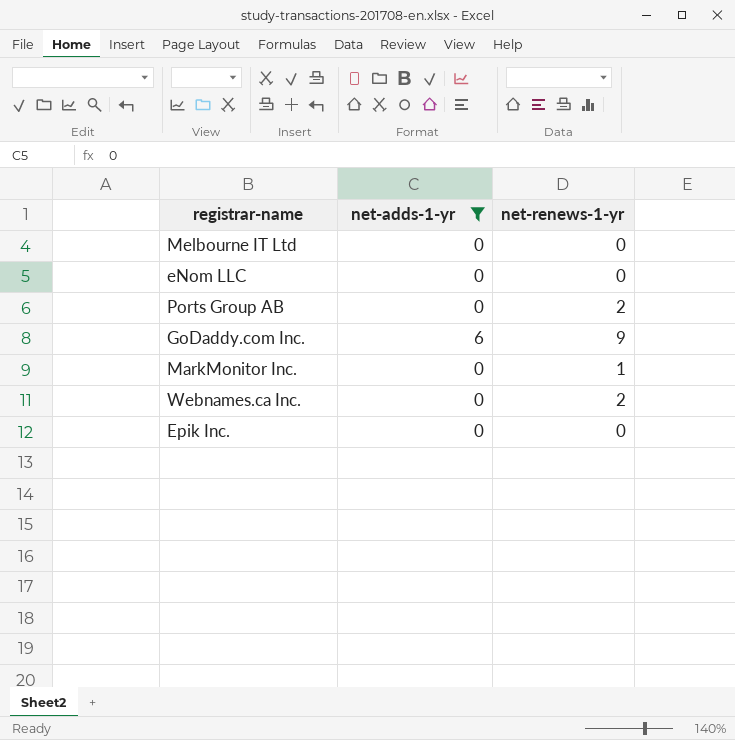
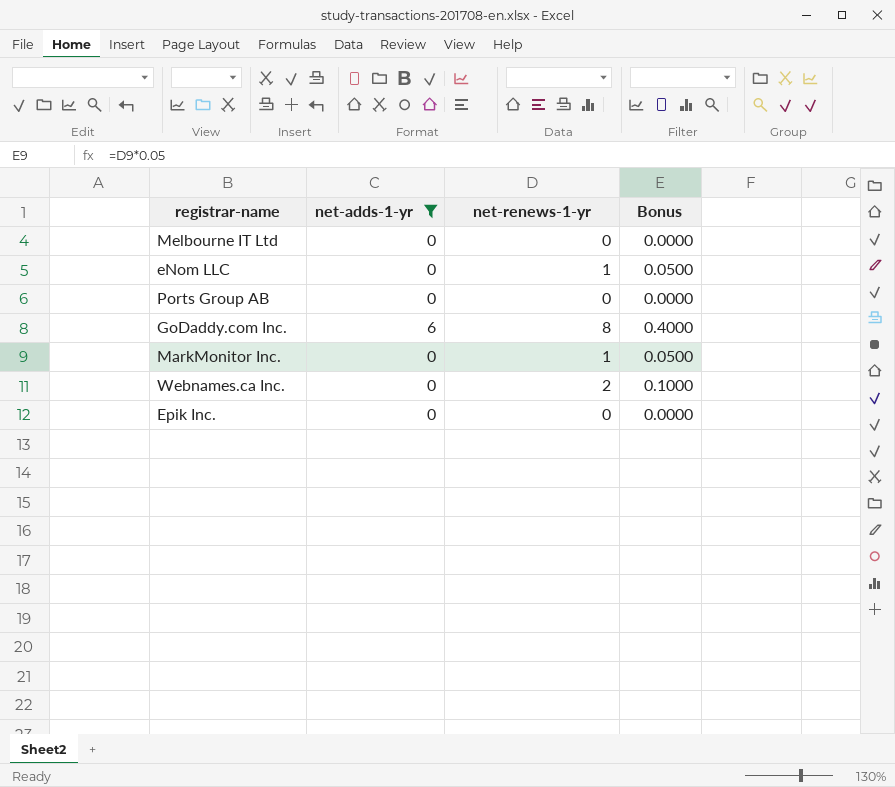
column Bonus | formula: none -> [net-renews-1-yr] * 0.05
eNom LLC | net-renews-1-yr: 0 -> 1
Ports Group AB | net-renews-1-yr: 2 -> 0
GoDaddy.com Inc. | net-renews-1-yr: 9 -> 8

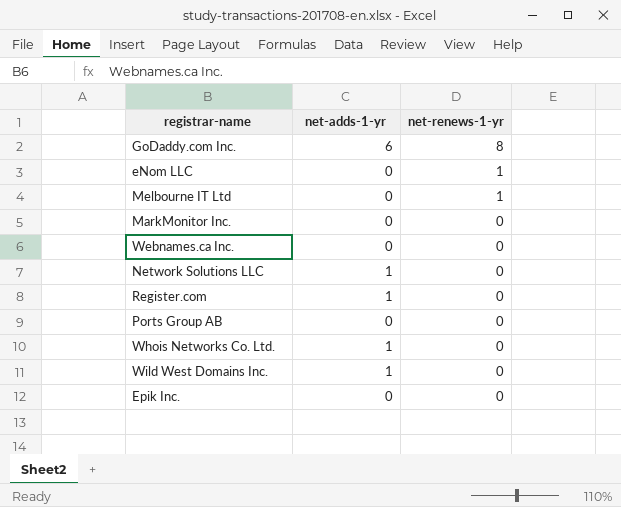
filter: net-adds-1-yr != 1 -> none
row order: none -> net-renews-1-yr descending
column Bonus | formula: [net-renews-1-yr] * 0.05 -> none
Melbourne IT Ltd | net-renews-1-yr: 0 -> 1
MarkMonitor Inc. | net-renews-1-yr: 1 -> 0
Webnames.ca Inc. | net-renews-1-yr: 2 -> 0

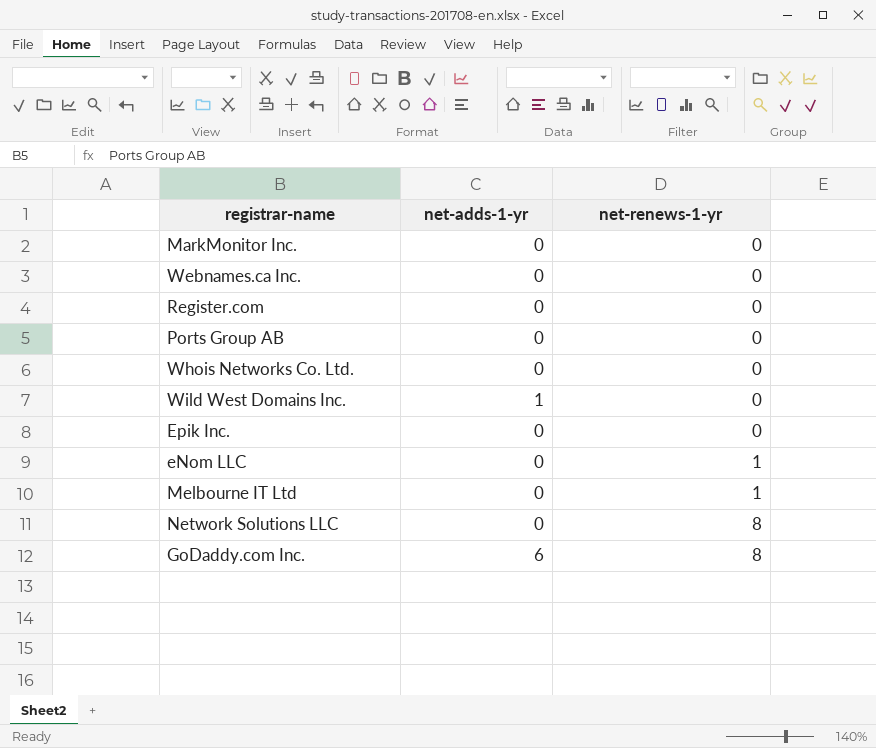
row order: net-renews-1-yr descending -> net-renews-1-yr ascending
Register.com | net-adds-1-yr: 1 -> 0
Whois Networks Co. Ltd. | net-adds-1-yr: 1 -> 0
Network Solutions LLC | net-adds-1-yr: 1 -> 0
Network Solutions LLC | net-renews-1-yr: 0 -> 8

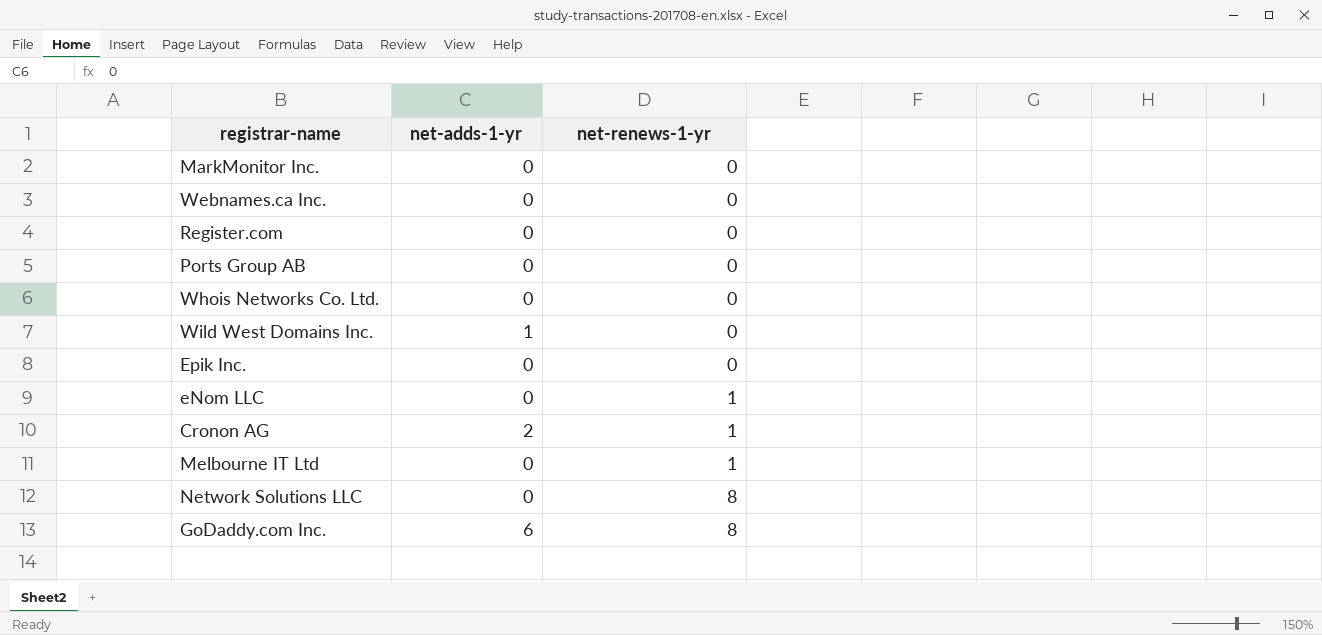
row Cronon AG: none -> 2 | 1

